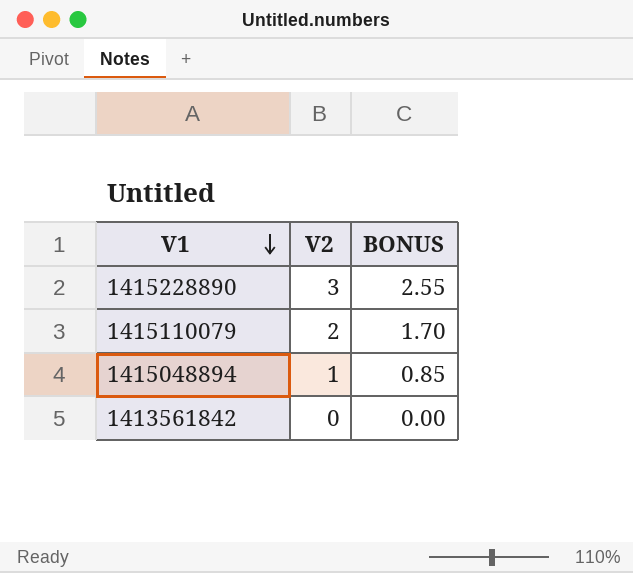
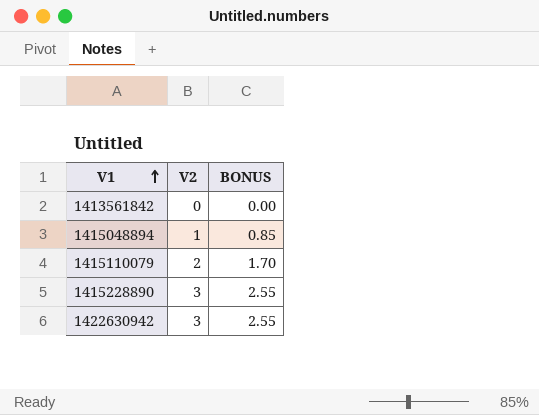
row order: V1 descending -> V1 ascending
row 1422630942: none -> 3 | 2.55

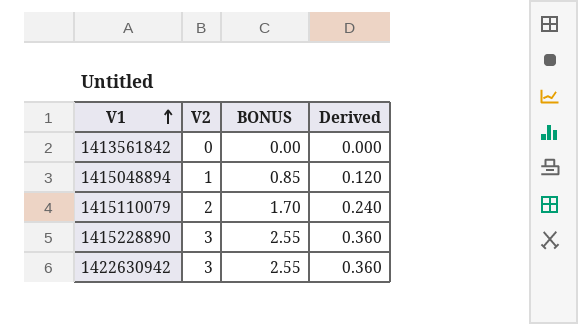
column Derived | formula: none -> [V2] * 0.12

